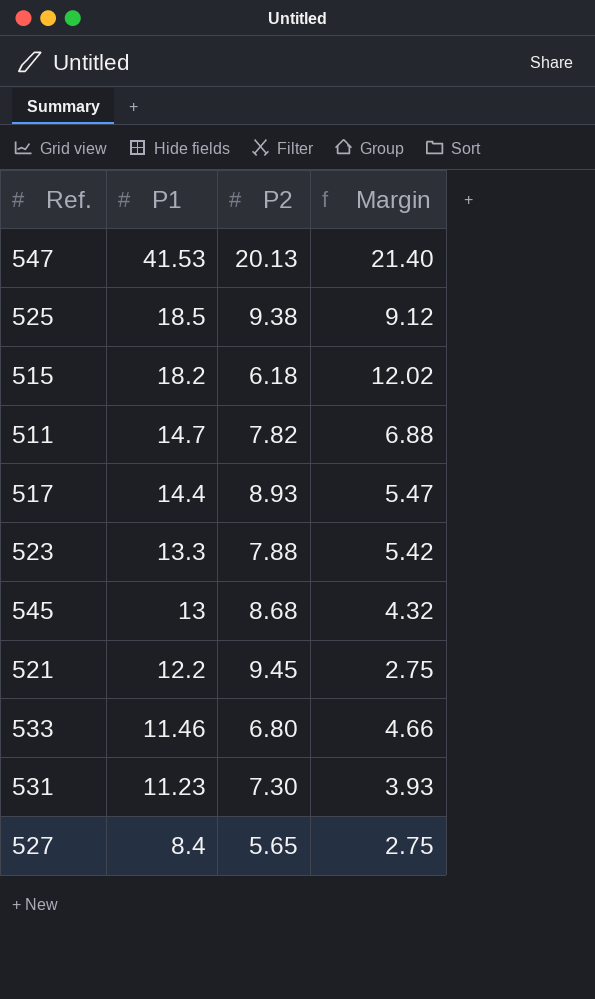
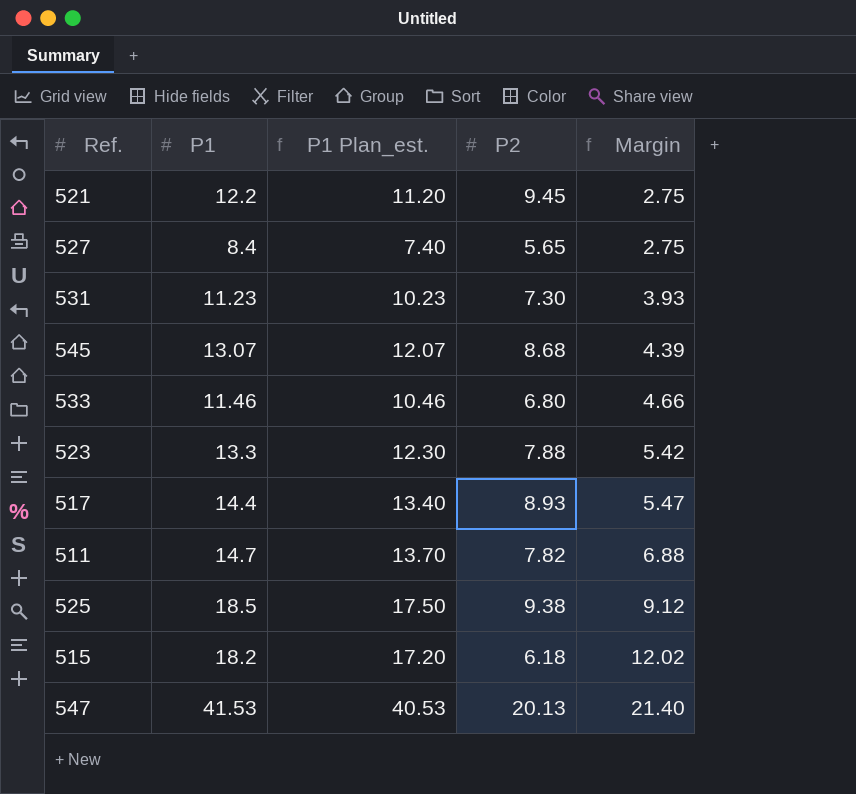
row order: P1 descending -> Margin ascending
column P1 Plan_est. | formula: none -> [P1] - 1
545 | P1: 13 -> 13.07
545 | Margin: 4.32 -> 4.39

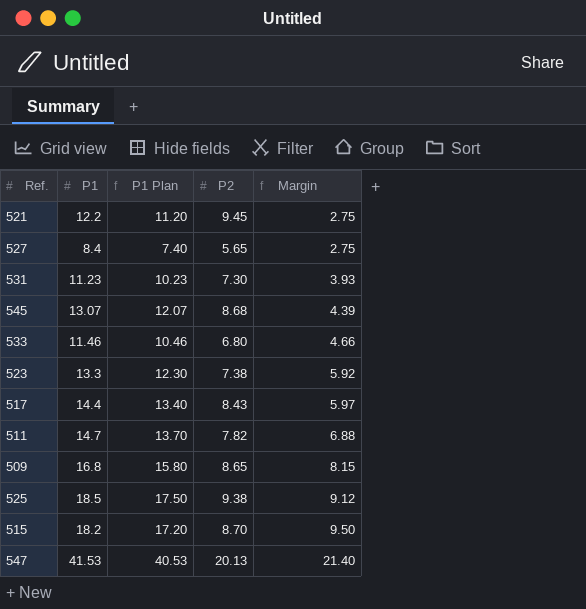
column name: P1 Plan_est. -> P1 Plan
523 | P2: 7.88 -> 7.38
523 | Margin: 5.42 -> 5.92
517 | P2: 8.93 -> 8.43
517 | Margin: 5.47 -> 5.97
row 509: none -> 16.8 | 15.80 | 8.65 | 8.15
515 | P2: 6.18 -> 8.70
515 | Margin: 12.02 -> 9.50

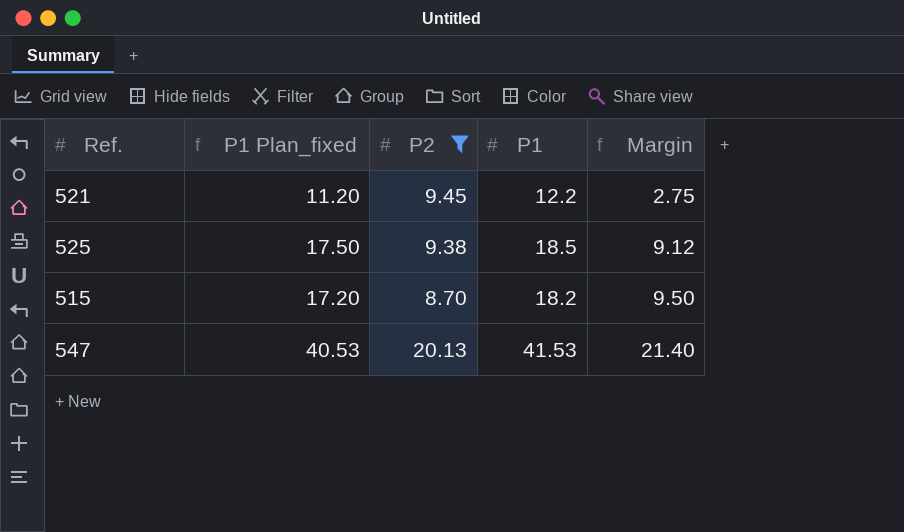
filter: none -> P2 >= 8.70
column name: P1 Plan -> P1 Plan_fixed
column P1 | position: 2 -> 4

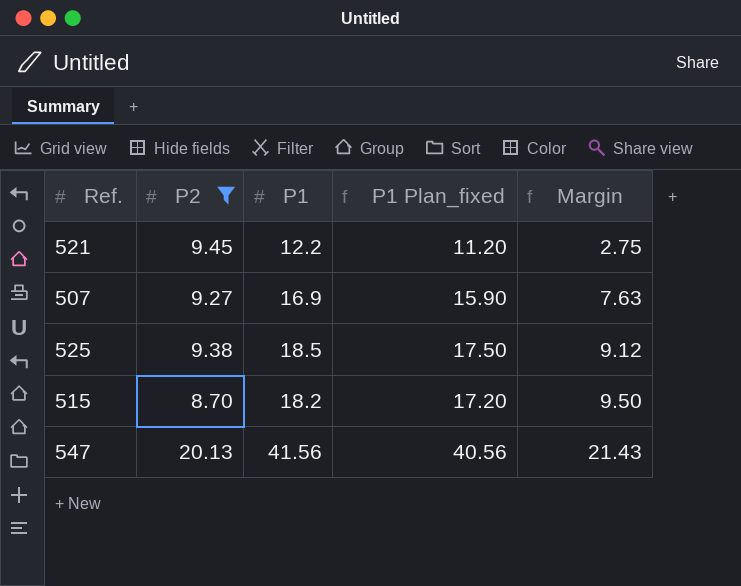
column P1 Plan_fixed | position: 2 -> 4
row 507: none -> 9.27 | 16.9 | 15.90 | 7.63
547 | P1: 41.53 -> 41.56
547 | P1 Plan_fixed: 40.53 -> 40.56
547 | Margin: 21.40 -> 21.43

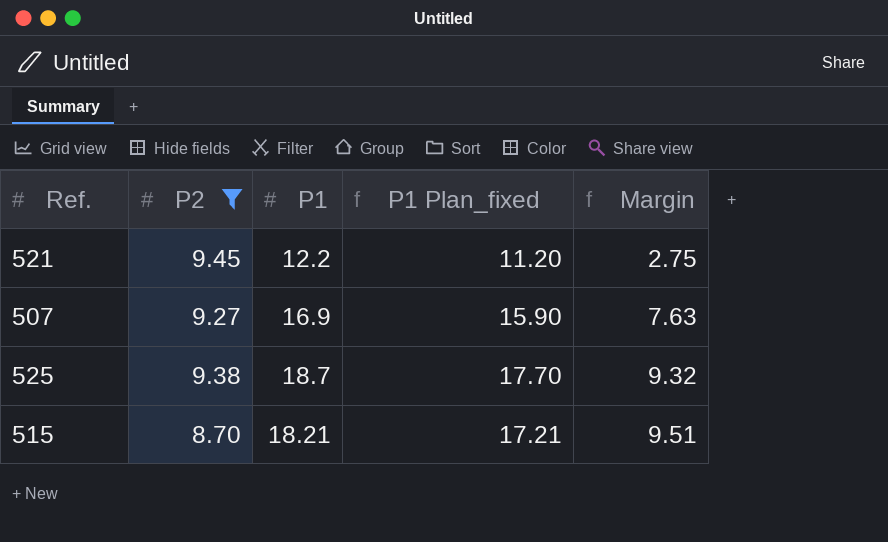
row 547: 20.13 | 41.56 | 40.56 | 21.43 -> none
525 | P1: 18.5 -> 18.7
525 | P1 Plan_fixed: 17.50 -> 17.70
525 | Margin: 9.12 -> 9.32
515 | P1: 18.2 -> 18.21
515 | P1 Plan_fixed: 17.20 -> 17.21
515 | Margin: 9.50 -> 9.51

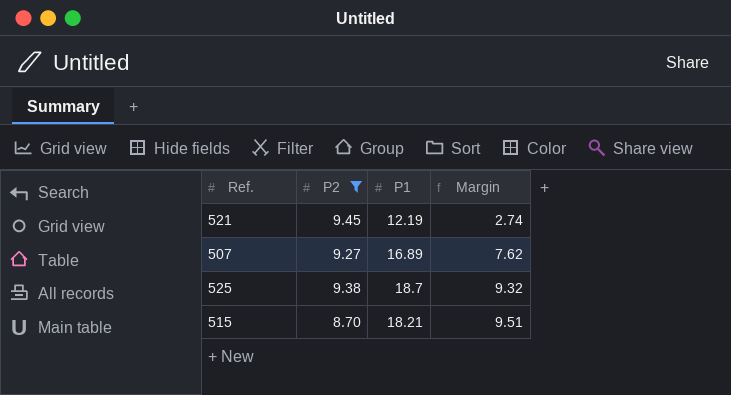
column P1 Plan_fixed | formula: [P1] - 1 -> none
521 | P1: 12.2 -> 12.19
521 | Margin: 2.75 -> 2.74
507 | P1: 16.9 -> 16.89
507 | Margin: 7.63 -> 7.62

